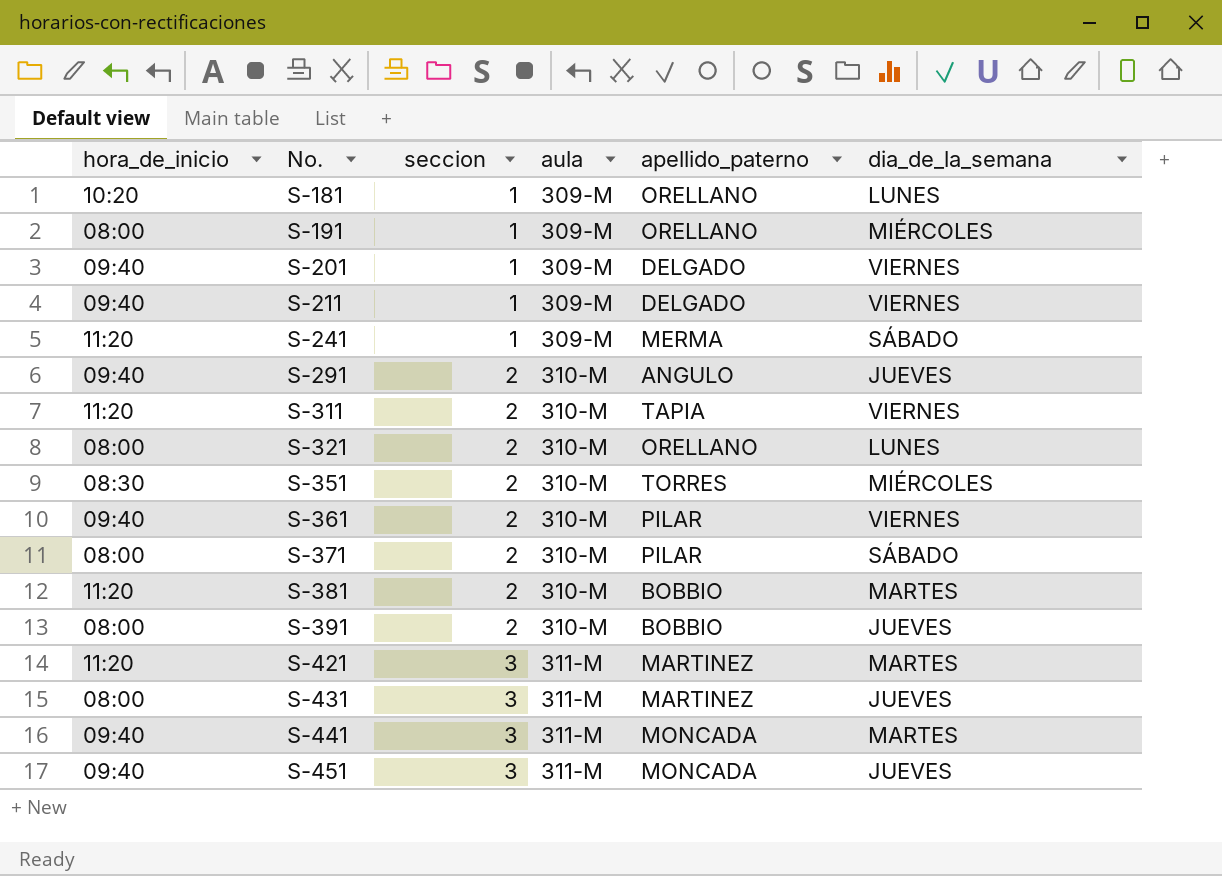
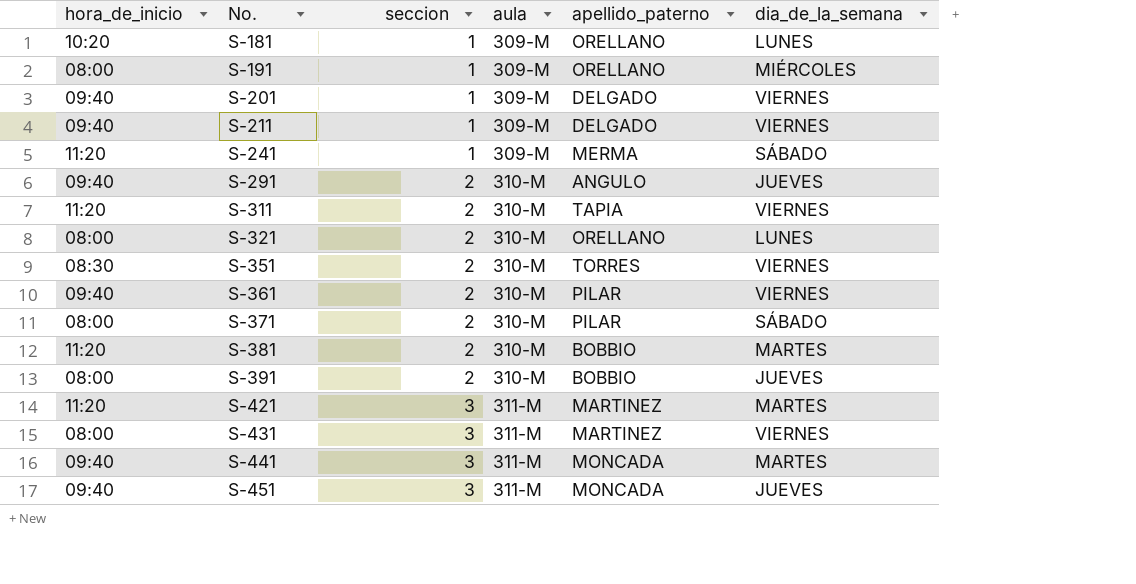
S-351 | dia_de_la_semana: MIÉRCOLES -> VIERNES
S-431 | dia_de_la_semana: JUEVES -> VIERNES

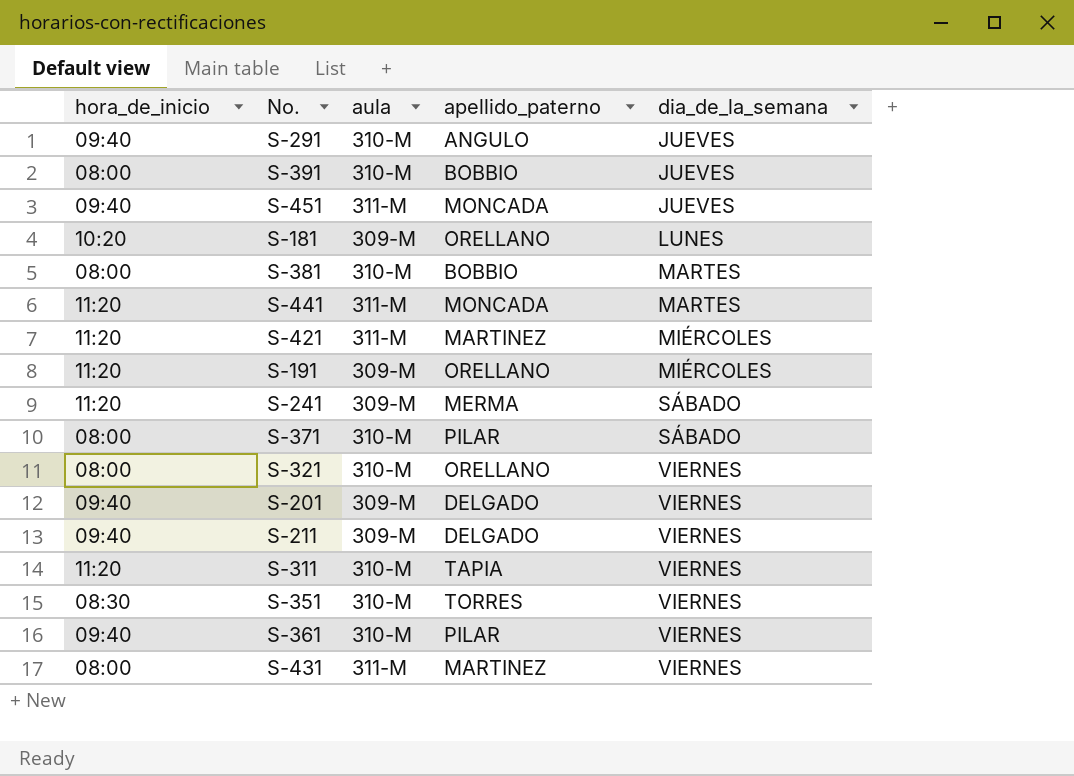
row order: No. ascending -> dia_de_la_semana ascending
column seccion | position: 3 -> none
S-381 | hora_de_inicio: 11:20 -> 08:00
S-441 | hora_de_inicio: 09:40 -> 11:20
S-421 | dia_de_la_semana: MARTES -> MIÉRCOLES
S-191 | hora_de_inicio: 08:00 -> 11:20
S-321 | dia_de_la_semana: LUNES -> VIERNES

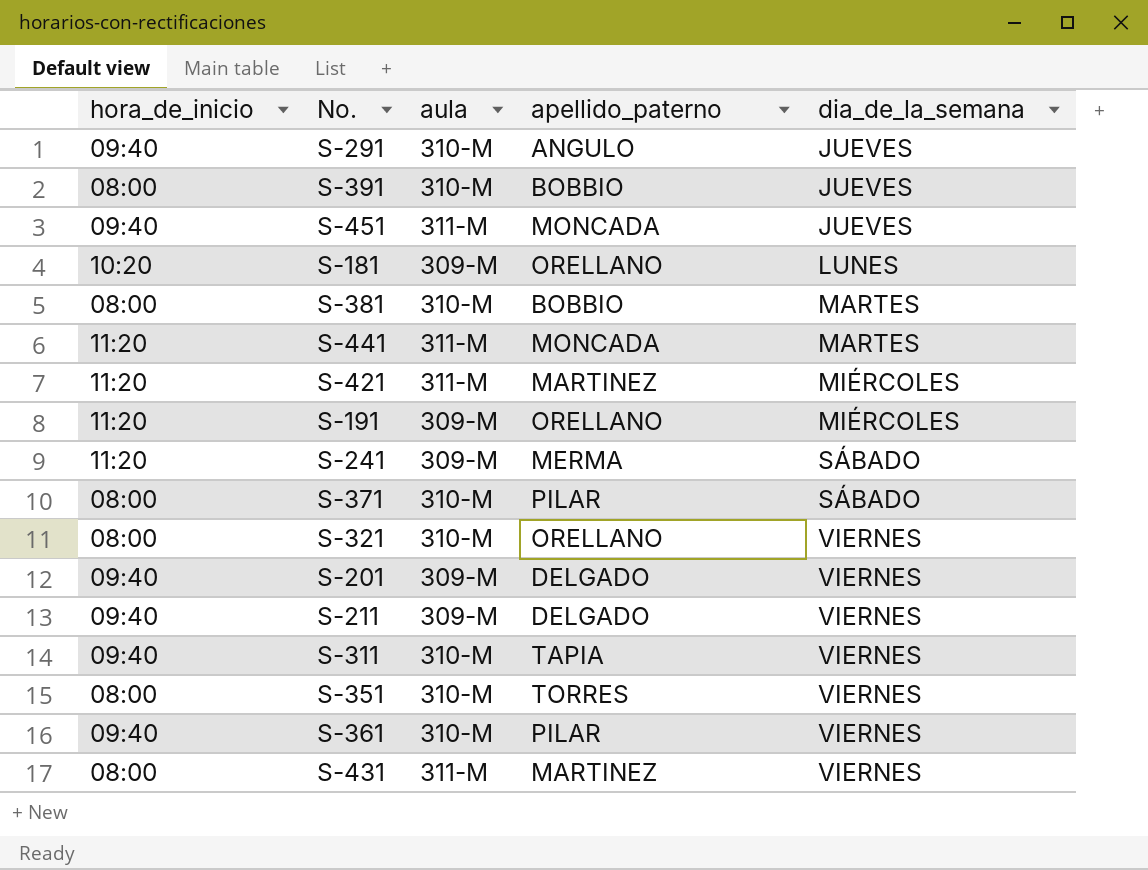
S-311 | hora_de_inicio: 11:20 -> 09:40
S-351 | hora_de_inicio: 08:30 -> 08:00

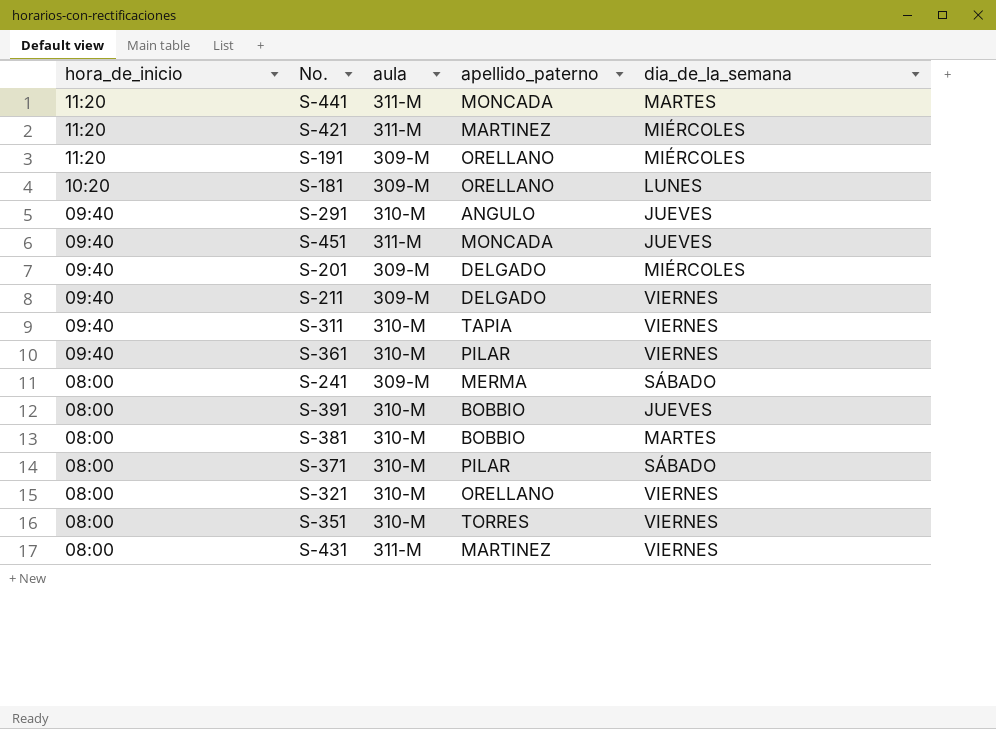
row order: dia_de_la_semana ascending -> hora_de_inicio descending
S-201 | dia_de_la_semana: VIERNES -> MIÉRCOLES
S-241 | hora_de_inicio: 11:20 -> 08:00

